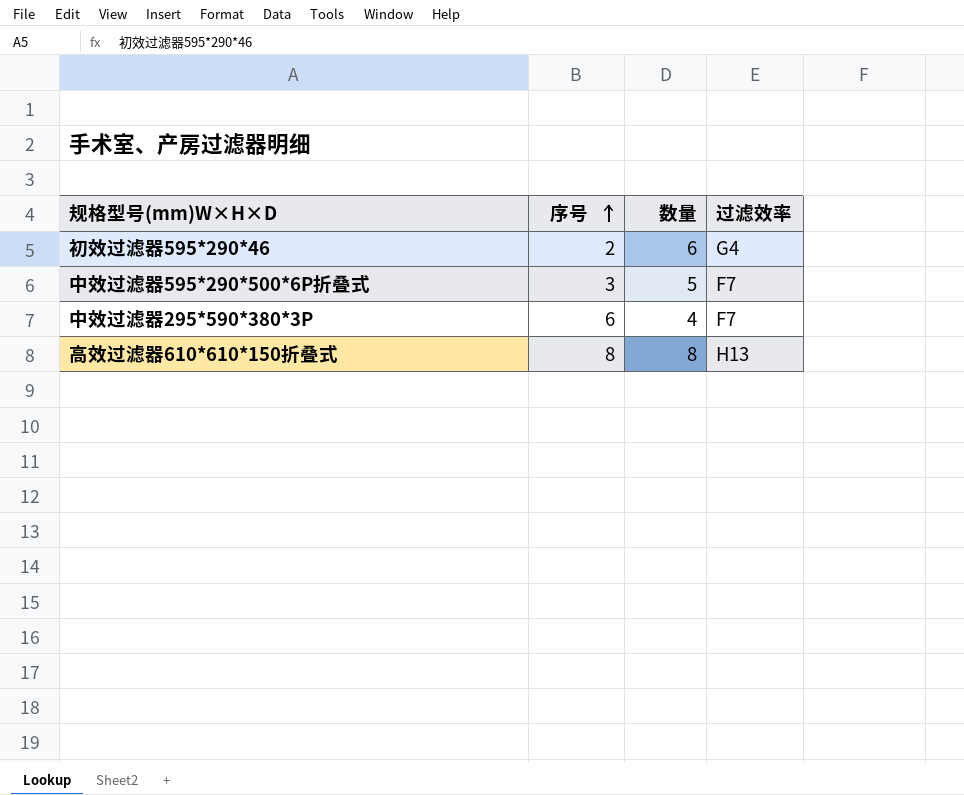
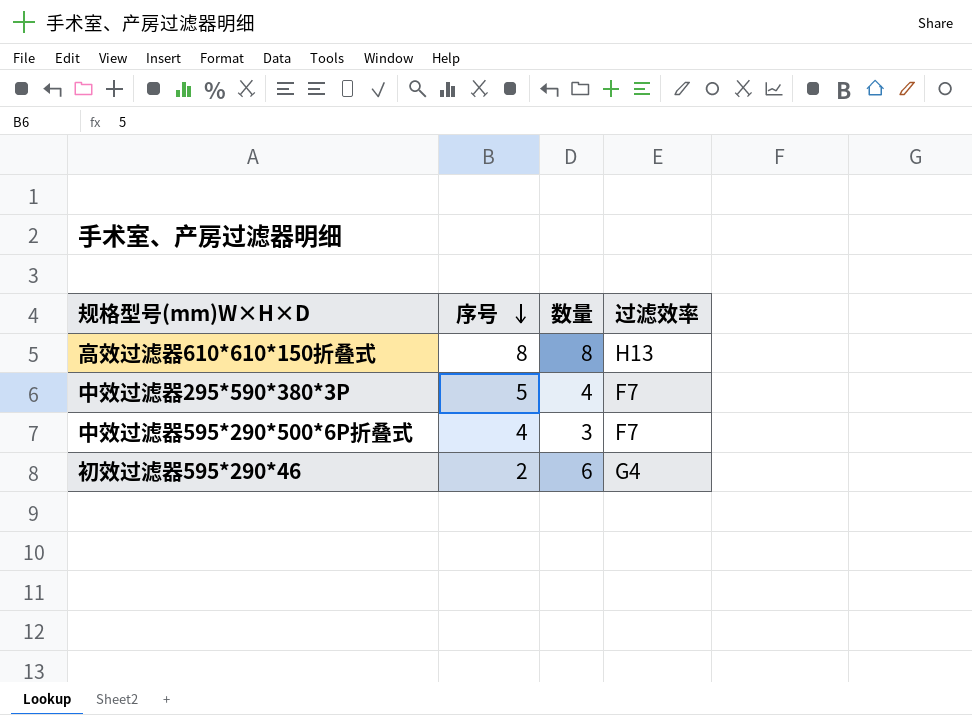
row order: 序号 ascending -> 序号 descending
中效过滤器295*590*380*3P | 序号: 6 -> 5
中效过滤器595*290*500*6P折叠式 | 序号: 3 -> 4
中效过滤器595*290*500*6P折叠式 | 数量: 5 -> 3

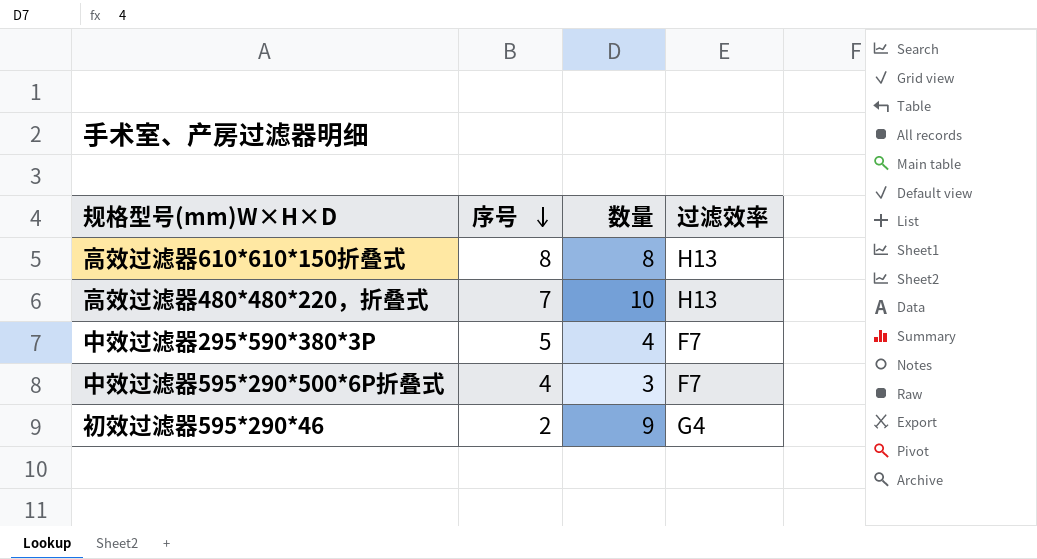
row 高效过滤器480*480*220，折叠式: none -> 7 | 10 | H13
初效过滤器595*290*46 | 数量: 6 -> 9

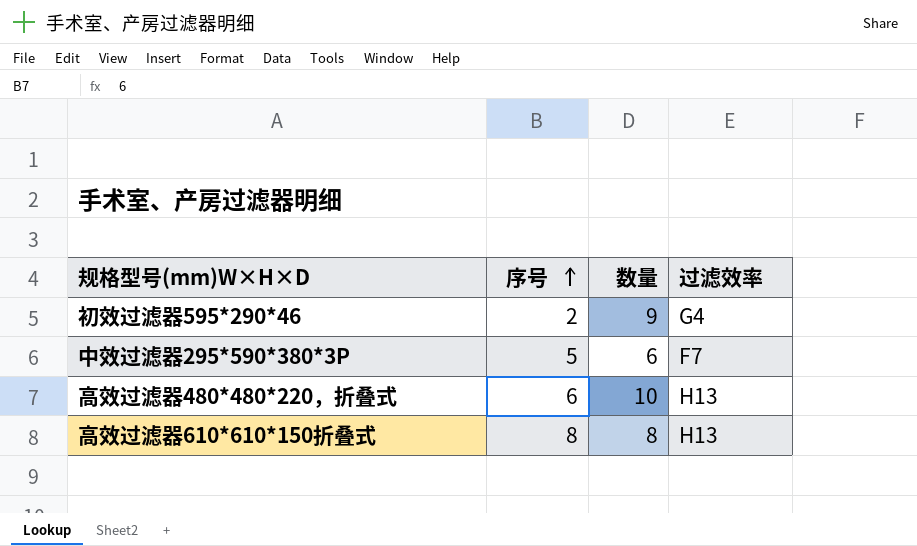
row order: 序号 descending -> 序号 ascending
row 中效过滤器595*290*500*6P折叠式: 4 | 3 | F7 -> none
中效过滤器295*590*380*3P | 数量: 4 -> 6
高效过滤器480*480*220，折叠式 | 序号: 7 -> 6

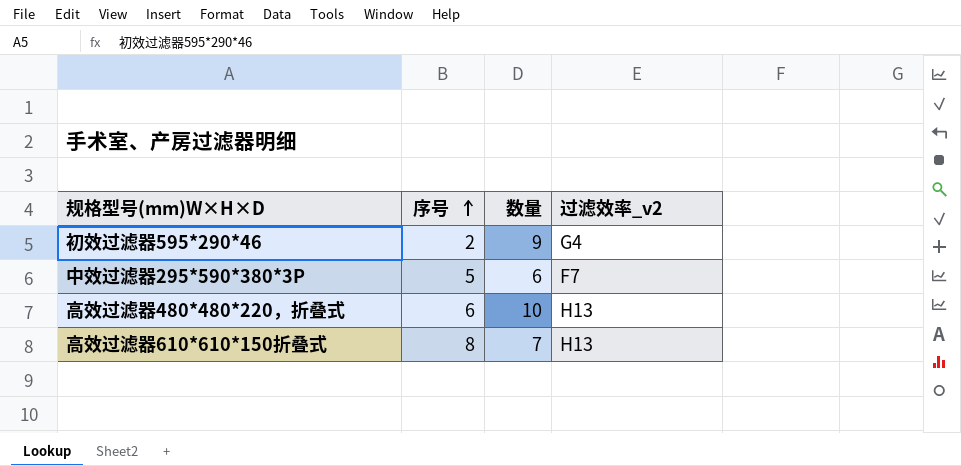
column name: 过滤效率 -> 过滤效率_v2
高效过滤器610*610*150折叠式 | 数量: 8 -> 7

